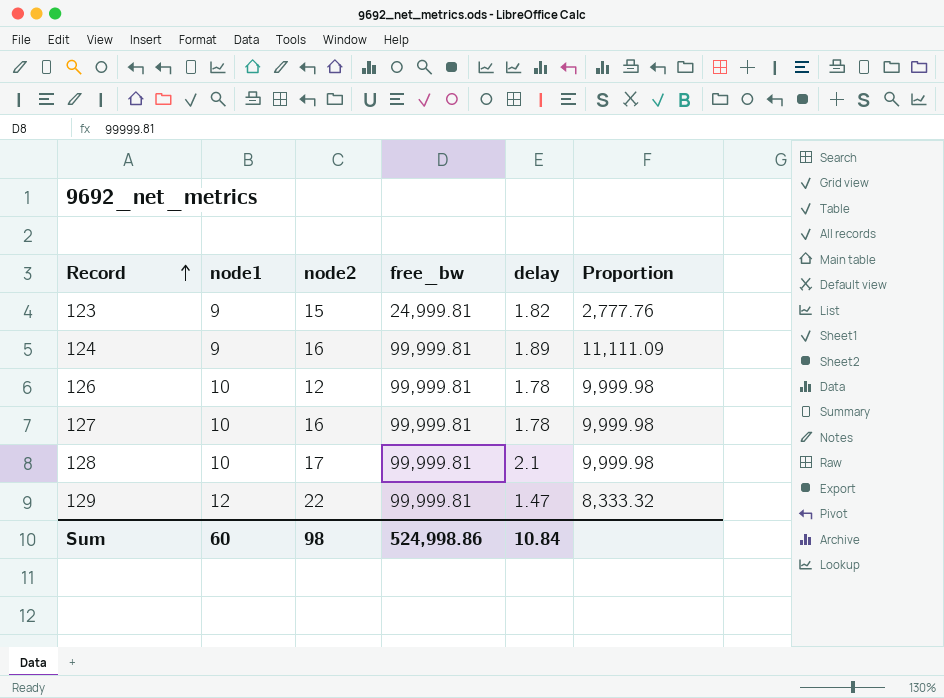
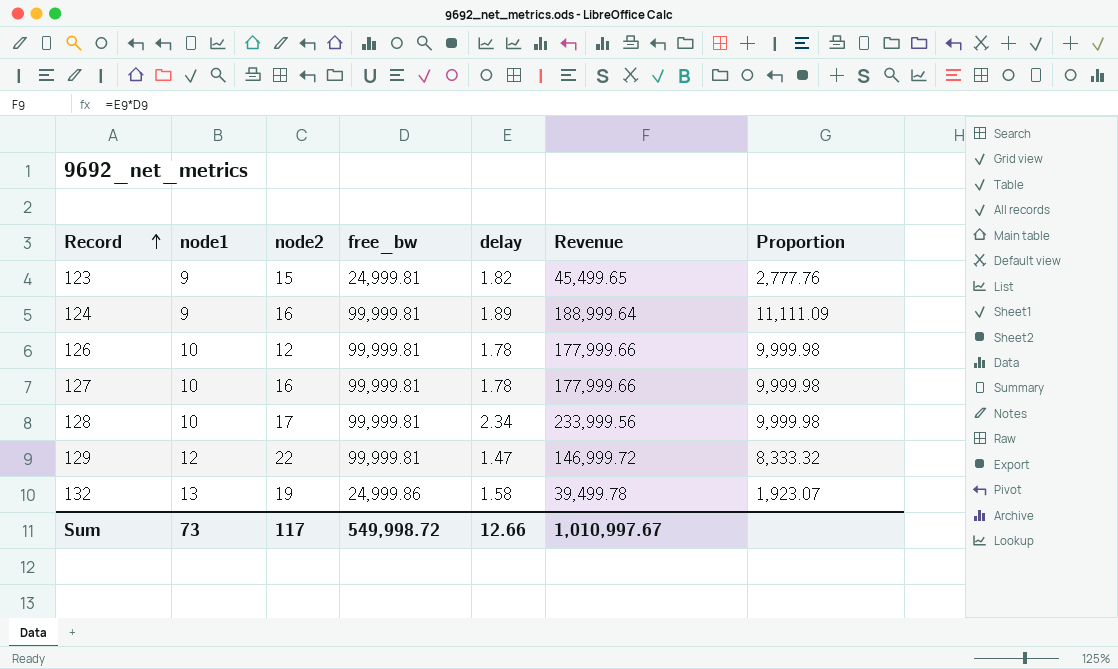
column Revenue | formula: none -> [free_bw] * [delay]
128 | delay: 2.1 -> 2.34
row 132: none -> 13 | 19 | 24,999.86 | 1.58 | 39,499.78 | 1,923.07
Sum | node1: 60 -> 73
Sum | node2: 98 -> 117
Sum | free_bw: 524,998.86 -> 549,998.72
Sum | delay: 10.84 -> 12.66

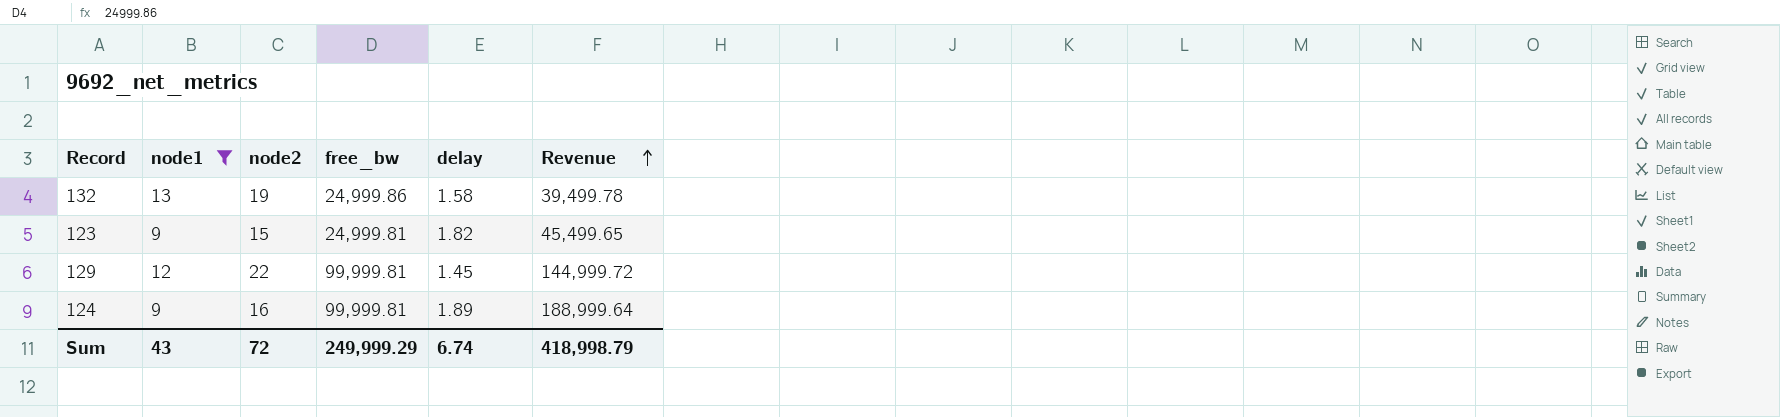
filter: none -> node1 != 10
row order: Record ascending -> Revenue ascending
column Proportion | formula: [free_bw] / [node1] -> none
129 | delay: 1.47 -> 1.45
129 | Revenue: 146,999.72 -> 144,999.72
Sum | node1: 73 -> 43
Sum | node2: 117 -> 72
Sum | free_bw: 549,998.72 -> 249,999.29
Sum | delay: 12.66 -> 6.74
Sum | Revenue: 1,010,997.67 -> 418,998.79

